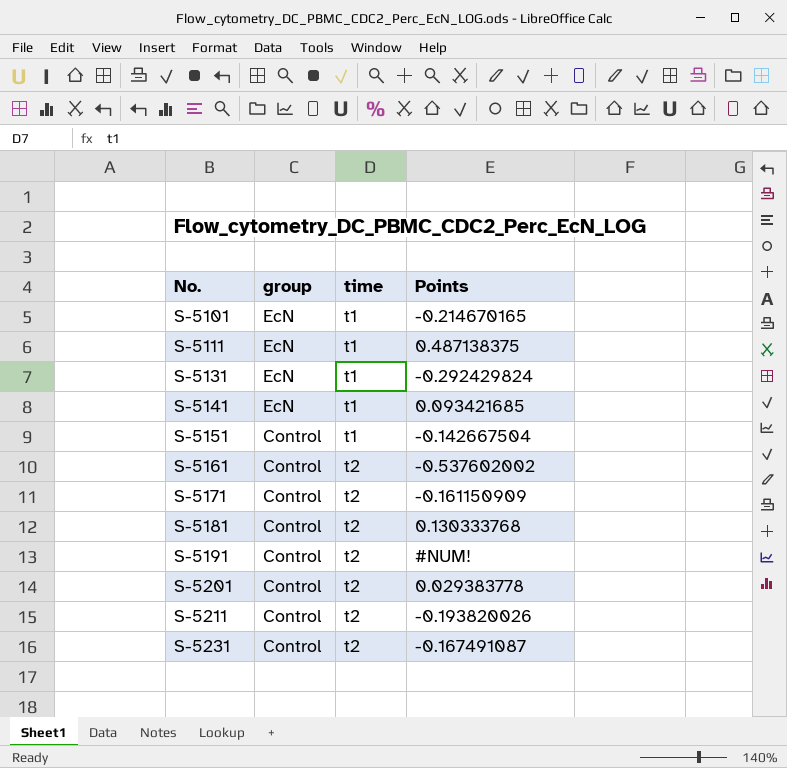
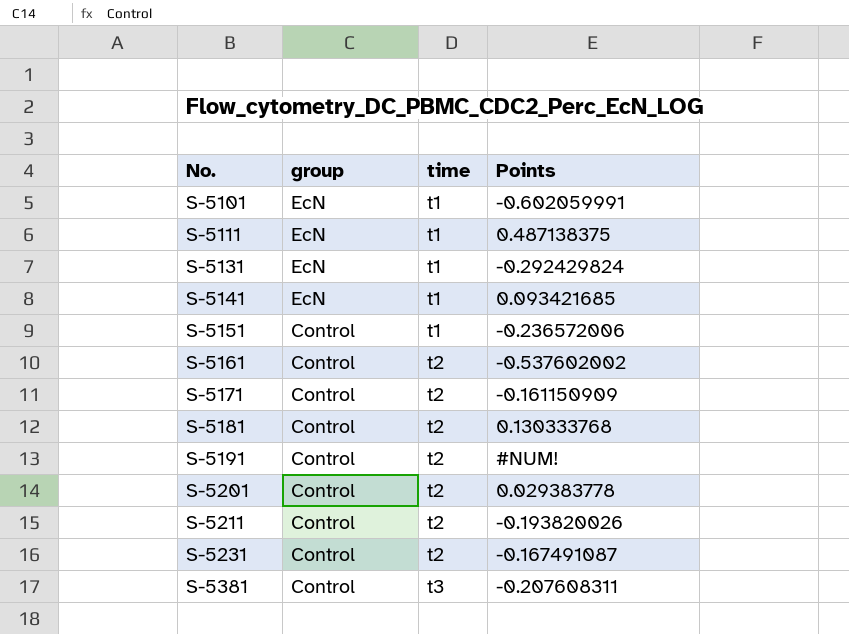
S-5101 | Points: -0.214670165 -> -0.602059991
S-5151 | Points: -0.142667504 -> -0.236572006
row S-5381: none -> Control | t3 | -0.207608311

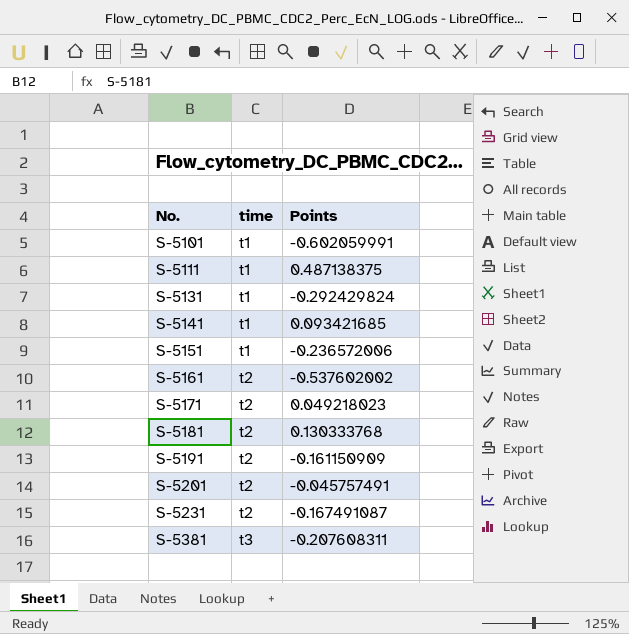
column group | position: 2 -> none
row S-5211: Control | t2 | -0.193820026 -> none
S-5171 | Points: -0.161150909 -> 0.049218023
S-5191 | Points: #NUM! -> -0.161150909
S-5201 | Points: 0.029383778 -> -0.045757491

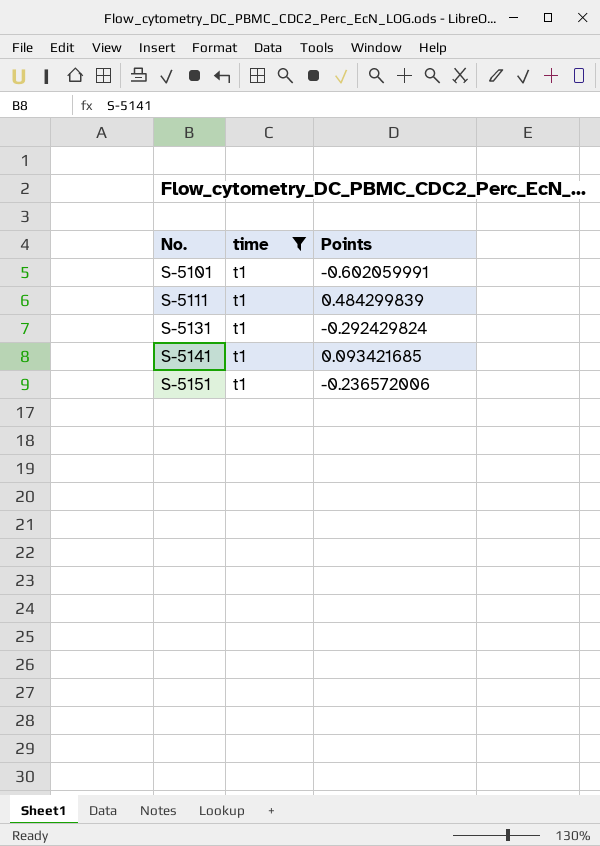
filter: none -> time = t1
S-5111 | Points: 0.487138375 -> 0.484299839

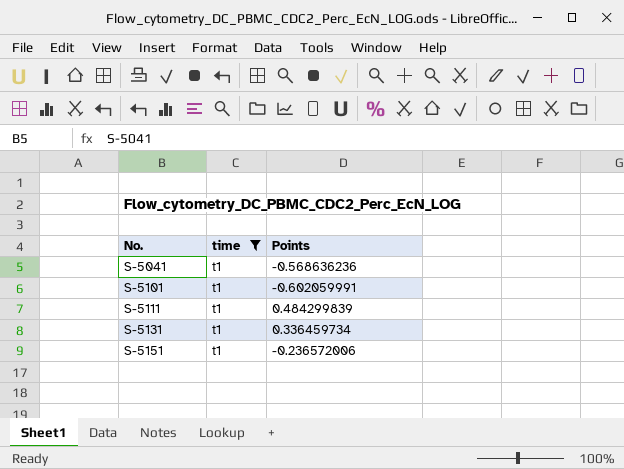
row S-5141: t1 | 0.093421685 -> none
row S-5041: none -> t1 | -0.568636236
S-5131 | Points: -0.292429824 -> 0.336459734

